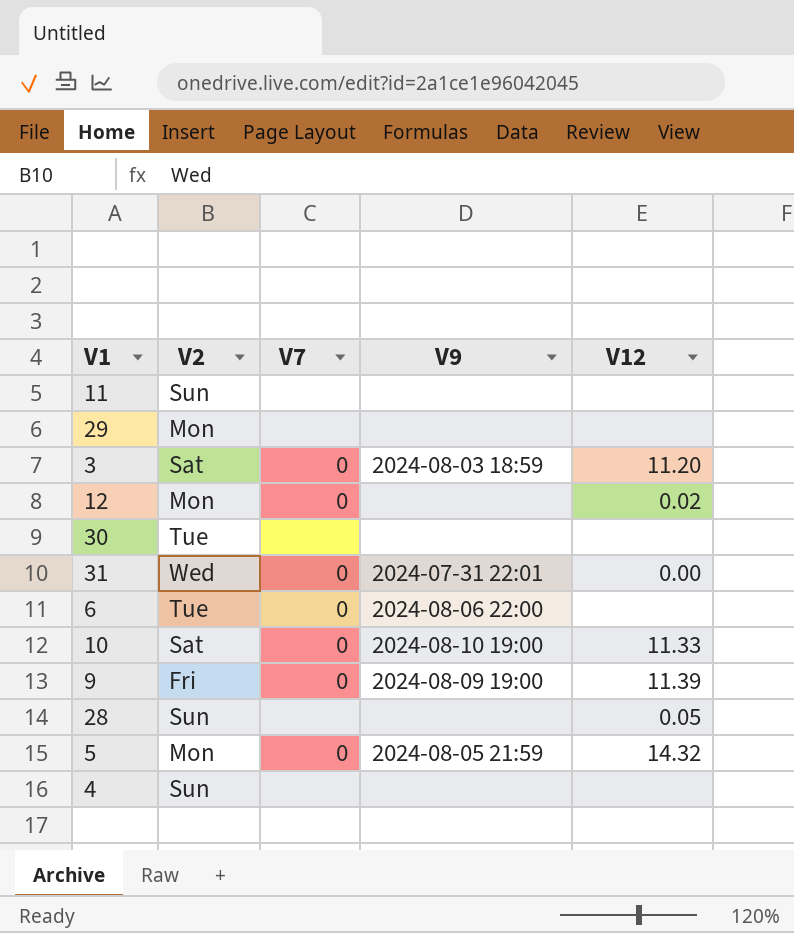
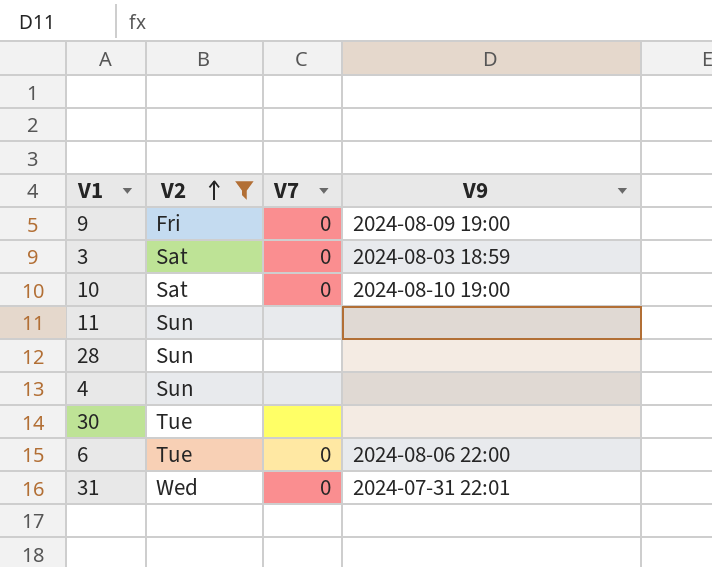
filter: none -> V2 != Mon
row order: none -> V2 ascending
column V12 | position: 5 -> none

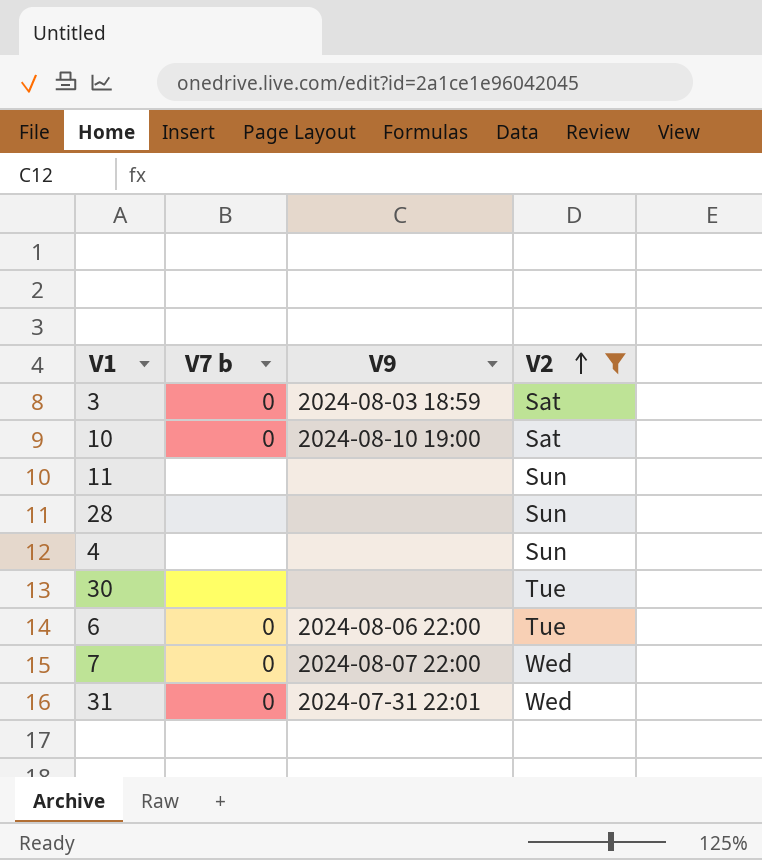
column name: V7 -> V7 b
column V2 | position: 2 -> 4
row 9: Fri | 0 | 2024-08-09 19:00 -> none
row 7: none -> 0 | 2024-08-07 22:00 | Wed

